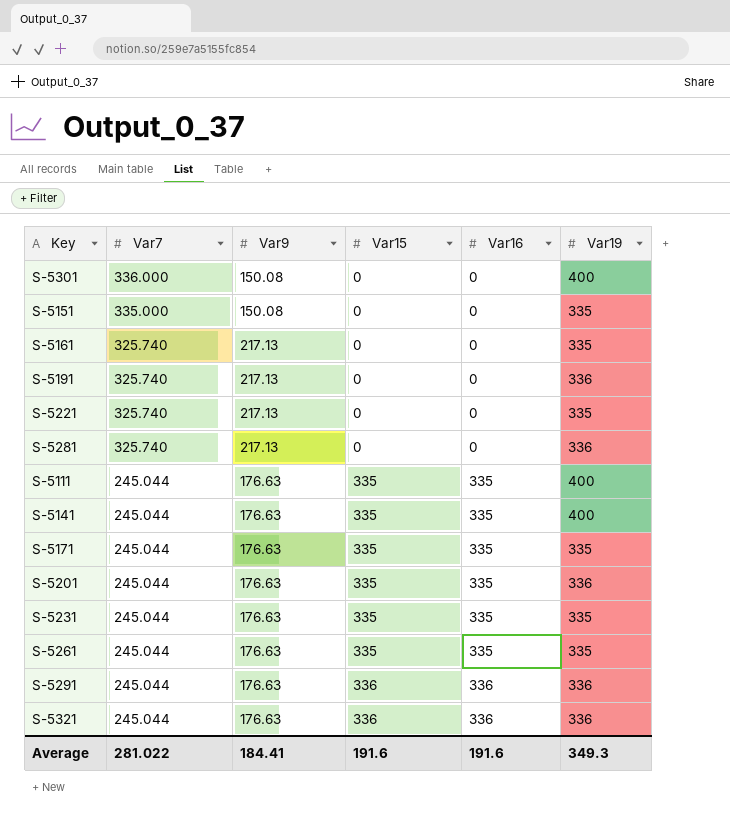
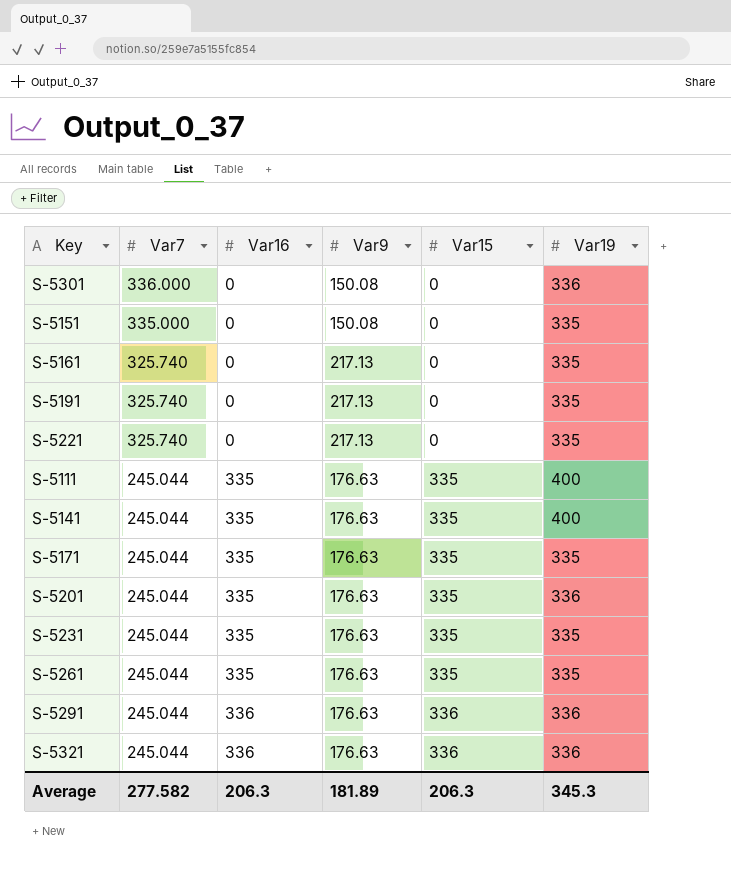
column Var16 | position: 5 -> 3
row S-5281: 325.740 | 217.13 | 0 | 0 | 336 -> none
S-5301 | Var19: 400 -> 336
S-5191 | Var19: 336 -> 335
Average | Var7: 281.022 -> 277.582
Average | Var16: 191.6 -> 206.3
Average | Var9: 184.41 -> 181.89
Average | Var15: 191.6 -> 206.3
Average | Var19: 349.3 -> 345.3

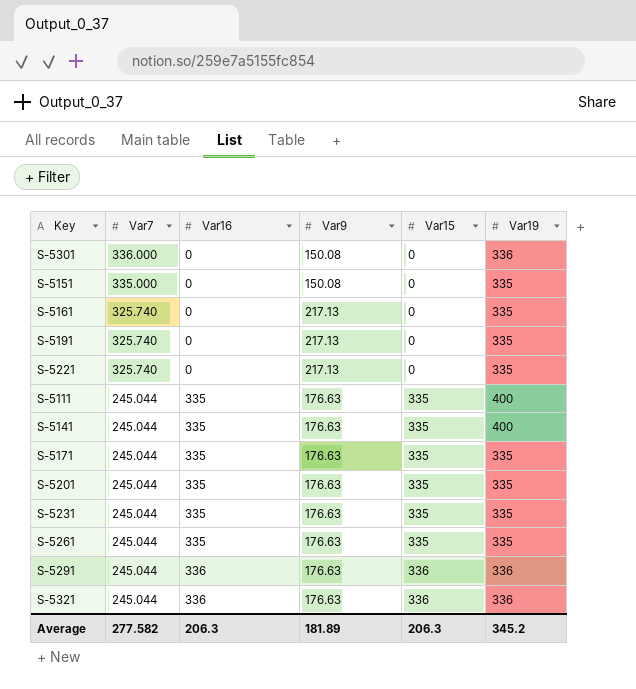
S-5201 | Var19: 336 -> 335
Average | Var19: 345.3 -> 345.2

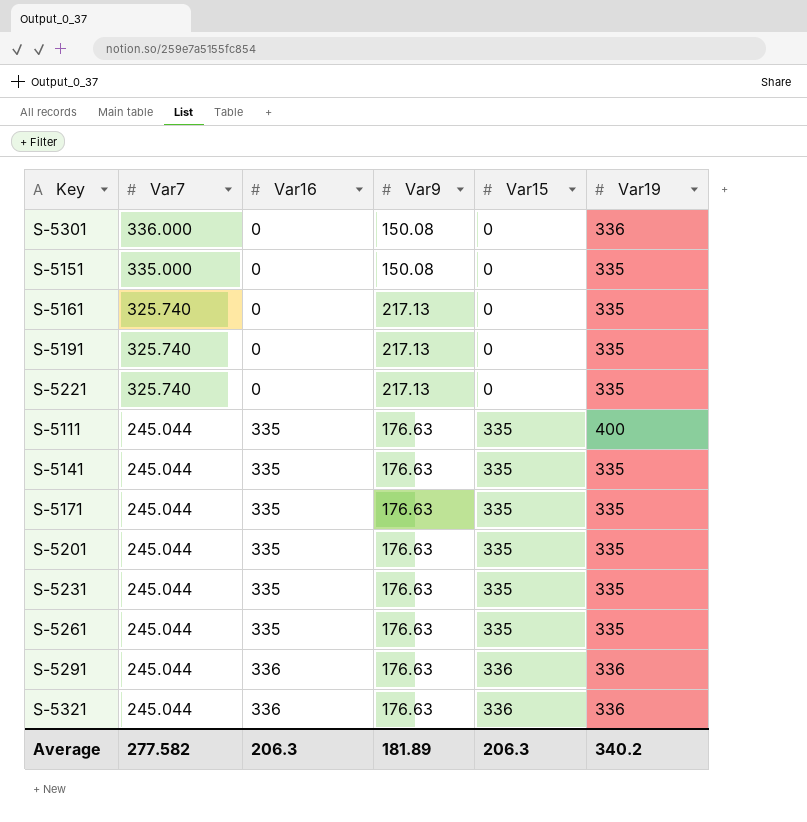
S-5141 | Var19: 400 -> 335
Average | Var19: 345.2 -> 340.2

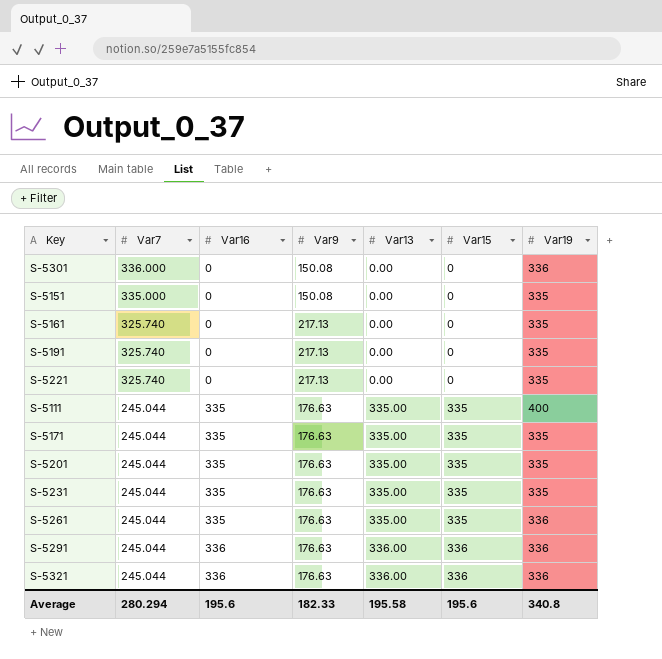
column Var13 | position: none -> 5
row S-5141: 245.044 | 335 | 176.63 | 335 | 335 -> none
S-5261 | Var19: 335 -> 336
Average | Var7: 277.582 -> 280.294
Average | Var16: 206.3 -> 195.6
Average | Var9: 181.89 -> 182.33
Average | Var15: 206.3 -> 195.6
Average | Var19: 340.2 -> 340.8

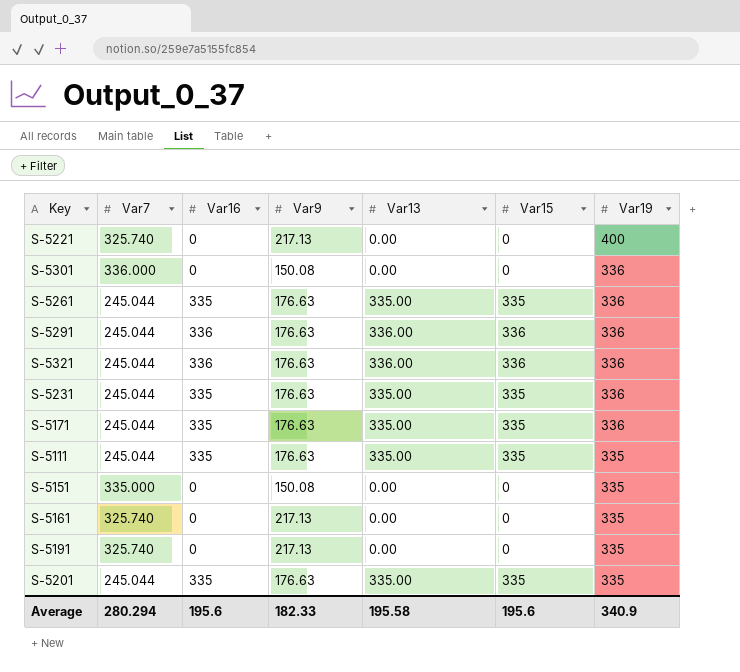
row order: Var7 descending -> Var19 descending
S-5221 | Var19: 335 -> 400
S-5231 | Var19: 335 -> 336
S-5171 | Var19: 335 -> 336
S-5111 | Var19: 400 -> 335
Average | Var19: 340.8 -> 340.9

